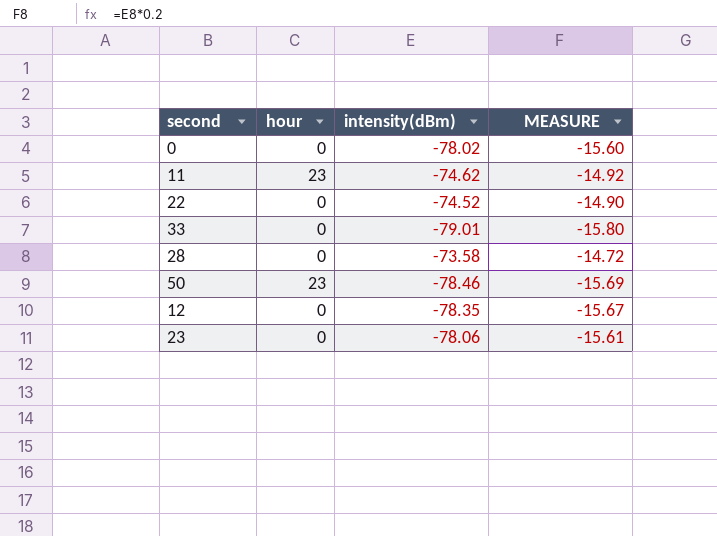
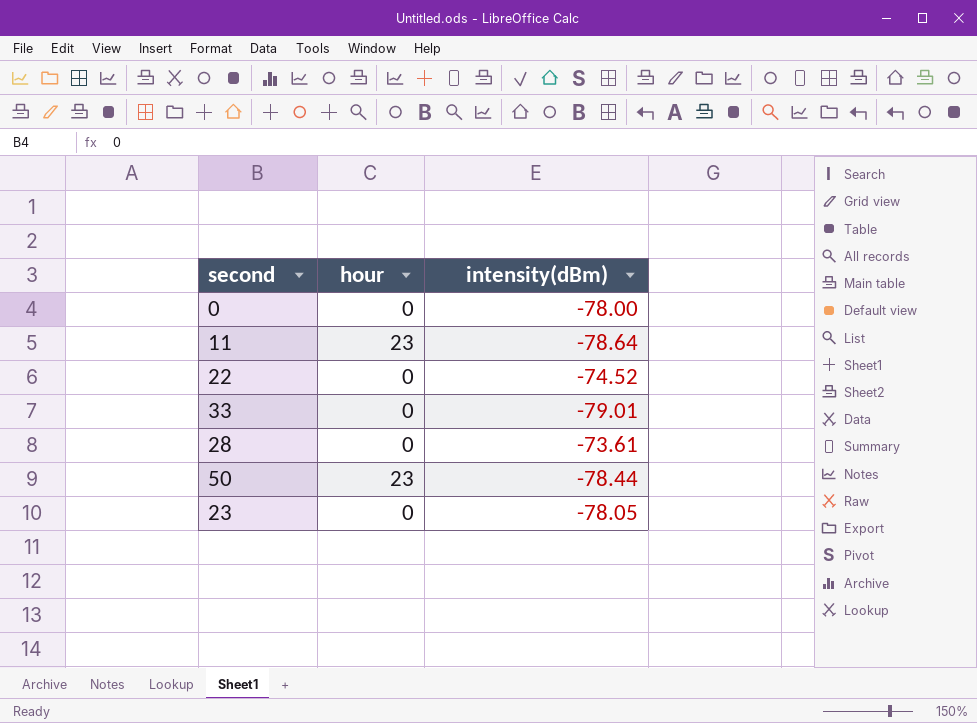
column MEASURE | formula: [intensity(dBm)] * 0.2 -> none
row 12: 0 | -78.35 | -15.67 -> none
0 | intensity(dBm): -78.02 -> -78.00
11 | intensity(dBm): -74.62 -> -78.64
28 | intensity(dBm): -73.58 -> -73.61
50 | intensity(dBm): -78.46 -> -78.44
23 | intensity(dBm): -78.06 -> -78.05

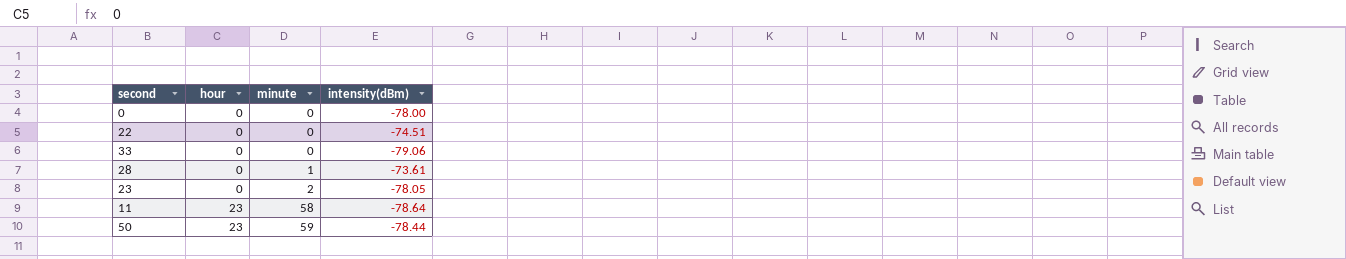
row order: none -> hour ascending
column minute | position: none -> 3
22 | intensity(dBm): -74.52 -> -74.51
33 | intensity(dBm): -79.01 -> -79.06

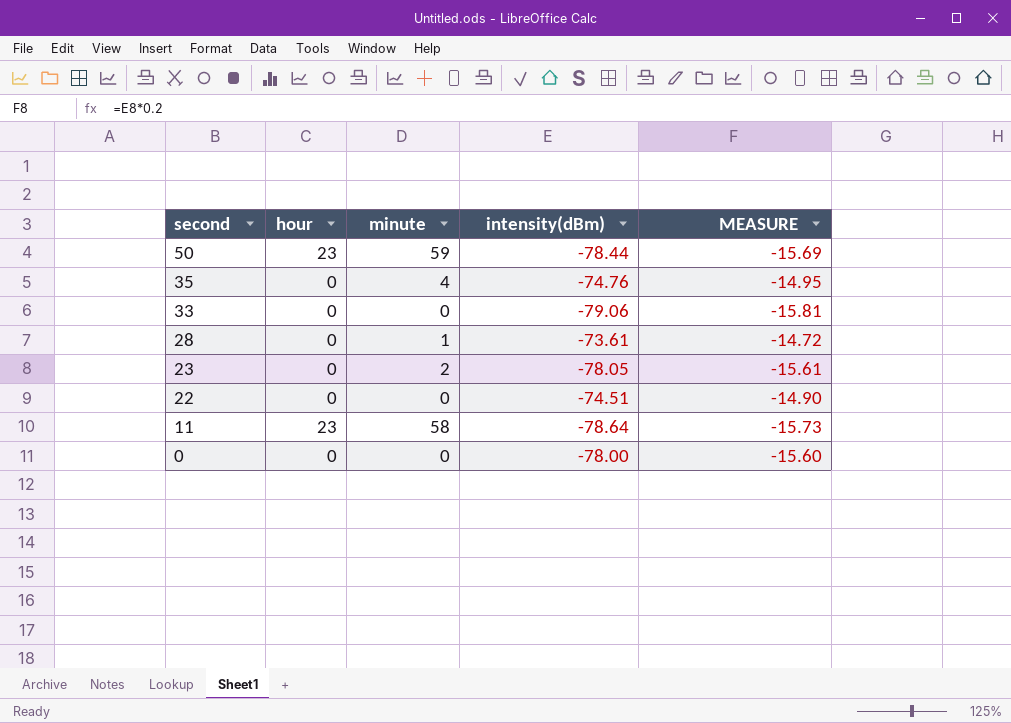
row order: hour ascending -> second descending
column MEASURE | formula: none -> [intensity(dBm)] * 0.2
row 35: none -> 0 | 4 | -74.76 | -14.95

